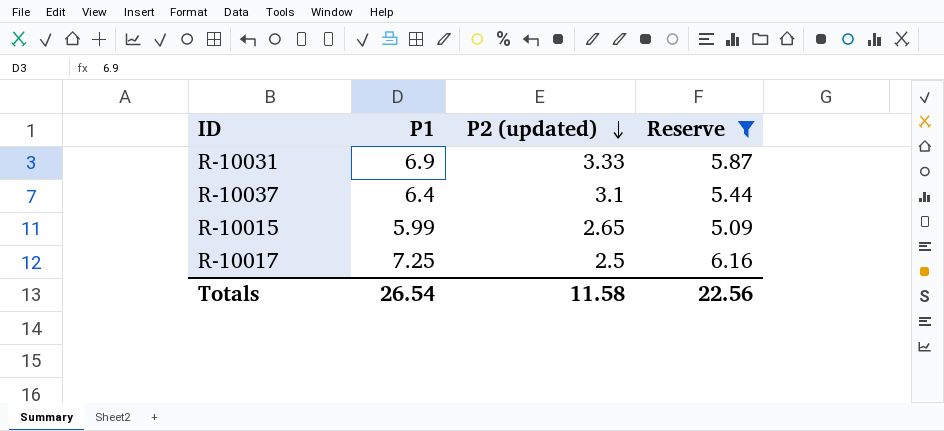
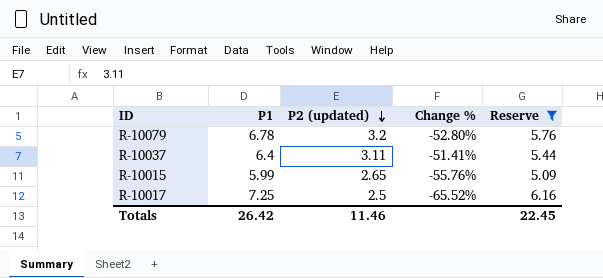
column Change % | formula: none -> ([P2 (updated)] - [P1]) / [P1]
row R-10031: 6.9 | 3.33 | 5.87 -> none
row R-10079: none -> 6.78 | 3.2 | -52.80% | 5.76
R-10037 | P2 (updated): 3.1 -> 3.11
Totals | P1: 26.54 -> 26.42
Totals | P2 (updated): 11.58 -> 11.46
Totals | Reserve: 22.56 -> 22.45

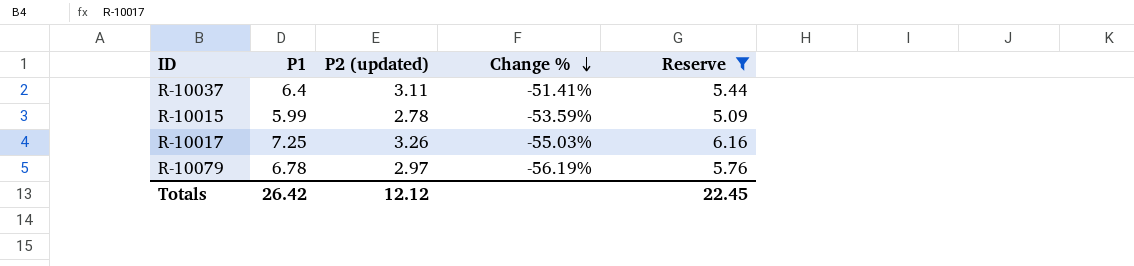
row order: P2 (updated) descending -> Change % descending
R-10015 | P2 (updated): 2.65 -> 2.78
R-10015 | Change %: -55.76% -> -53.59%
R-10017 | P2 (updated): 2.5 -> 3.26
R-10017 | Change %: -65.52% -> -55.03%
R-10079 | P2 (updated): 3.2 -> 2.97
R-10079 | Change %: -52.80% -> -56.19%
Totals | P2 (updated): 11.46 -> 12.12

